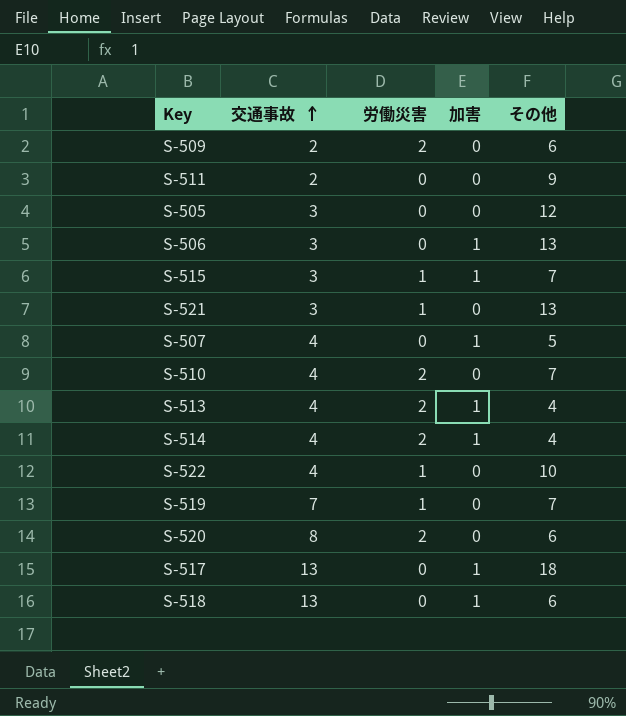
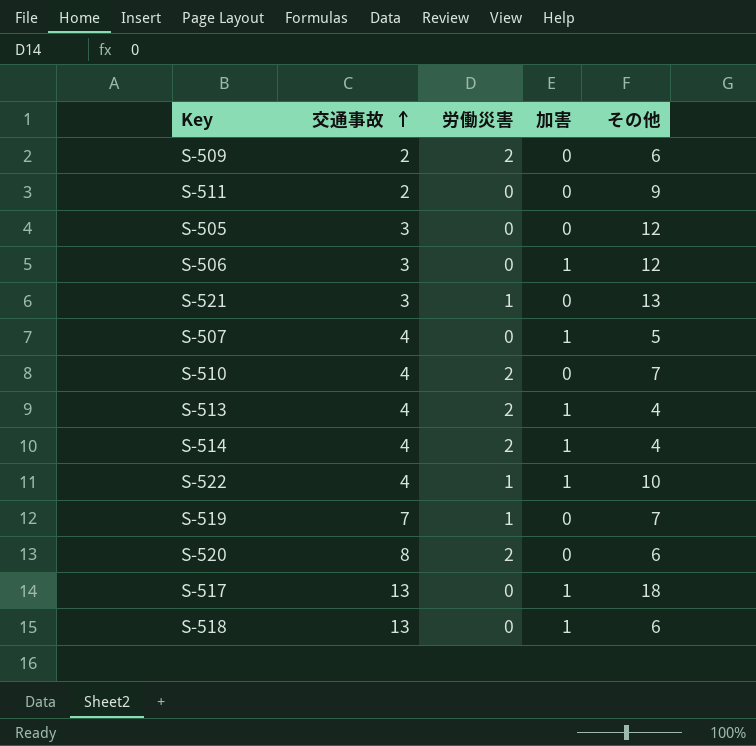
row S-515: 3 | 1 | 1 | 7 -> none
S-506 | その他: 13 -> 12
S-522 | 加害: 0 -> 1

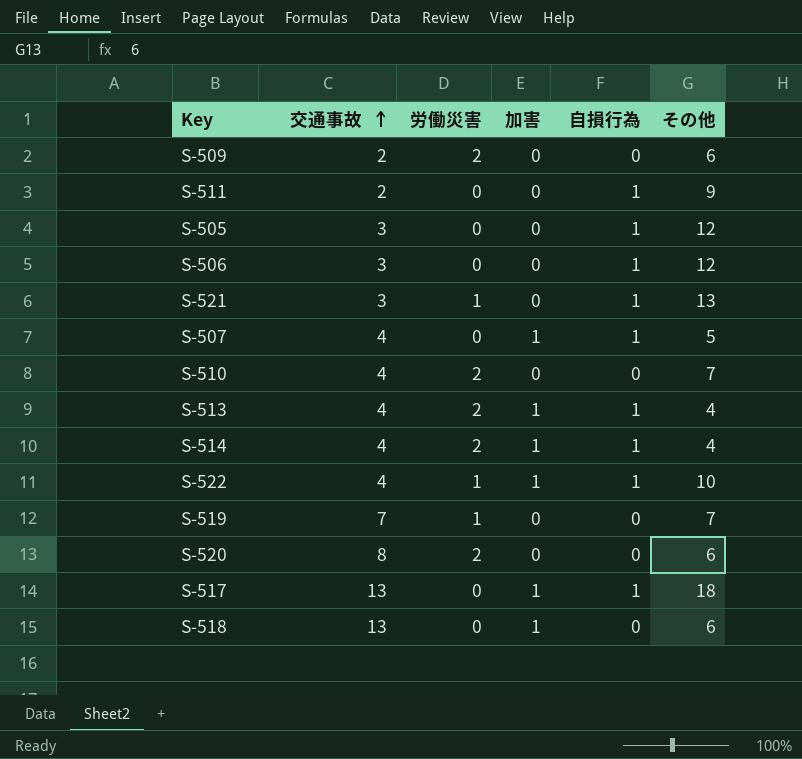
column 自損行為 | position: none -> 5
S-506 | 加害: 1 -> 0

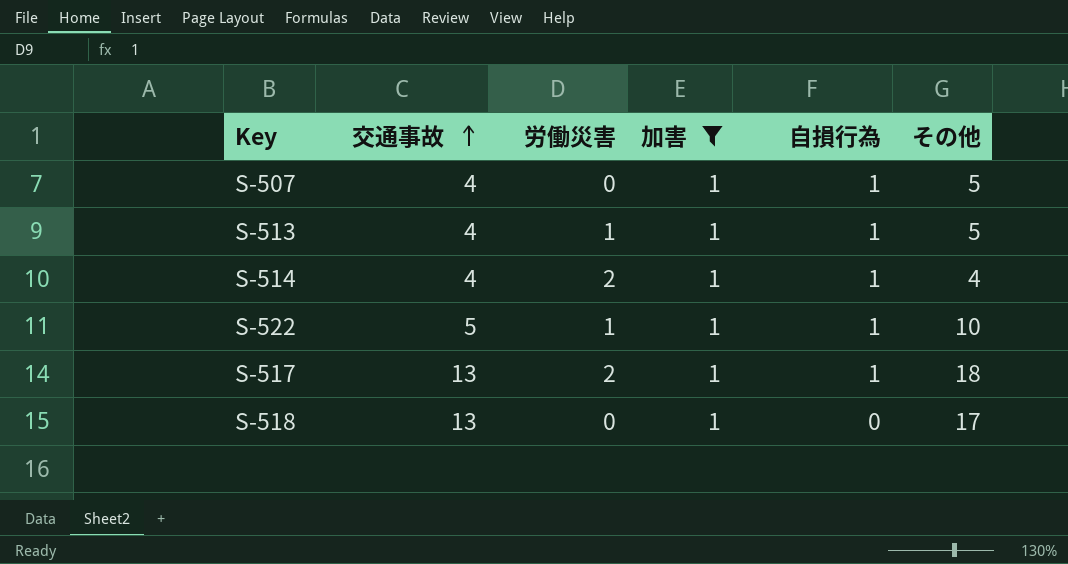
filter: none -> 加害 = 1
S-513 | 労働災害: 2 -> 1
S-513 | その他: 4 -> 5
S-522 | 交通事故: 4 -> 5
S-517 | 労働災害: 0 -> 2
S-518 | その他: 6 -> 17

